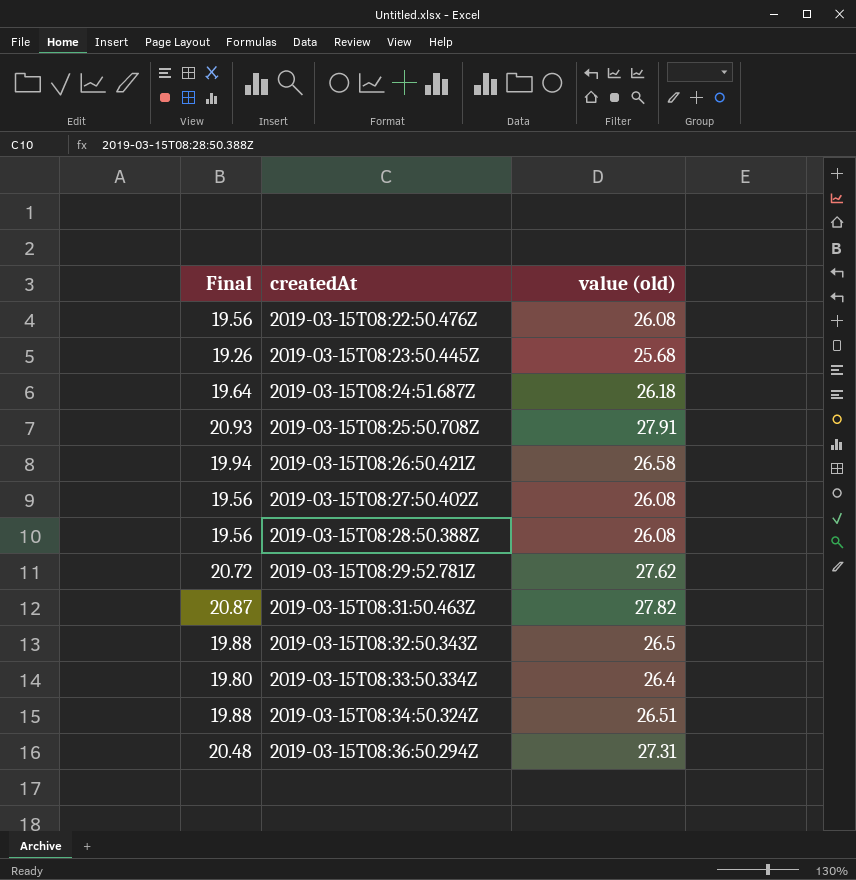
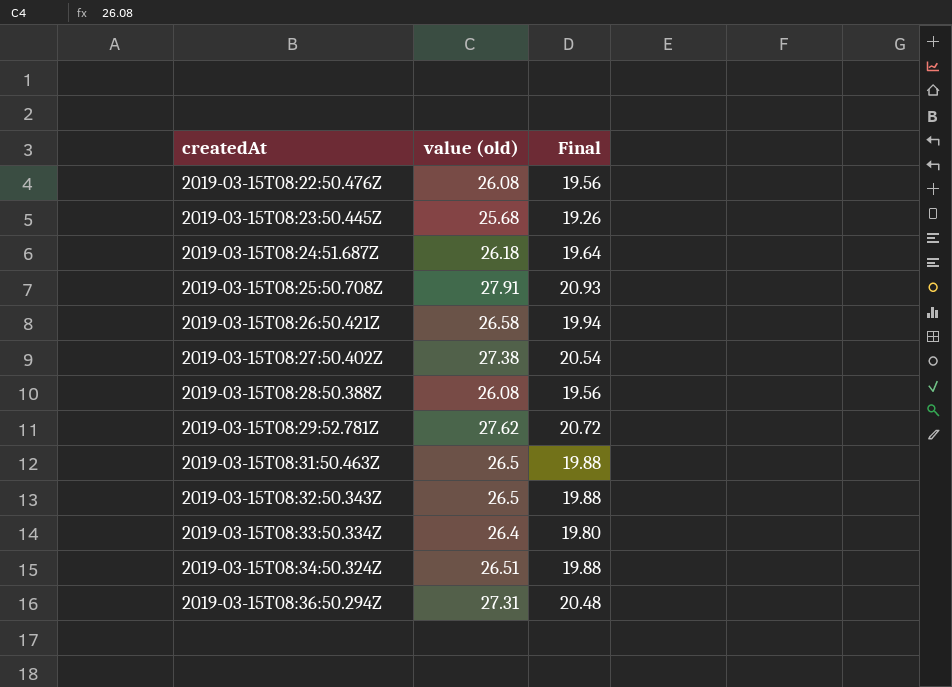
column Final | position: 1 -> 3
2019-03-15T08:27:50.402Z | value (old): 26.08 -> 27.38
2019-03-15T08:27:50.402Z | Final: 19.56 -> 20.54
2019-03-15T08:31:50.463Z | value (old): 27.82 -> 26.5
2019-03-15T08:31:50.463Z | Final: 20.87 -> 19.88

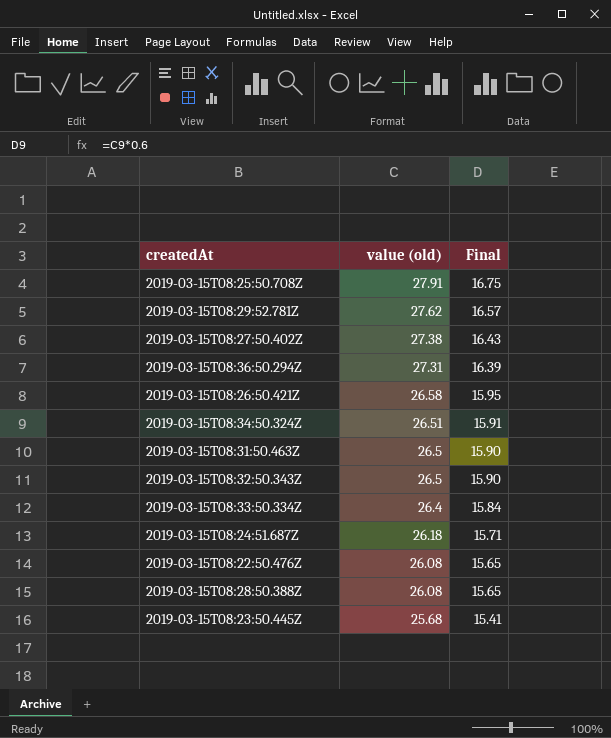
row order: createdAt ascending -> value (old) descending
column Final | formula: [value (old)] * 0.75 -> [value (old)] * 0.6

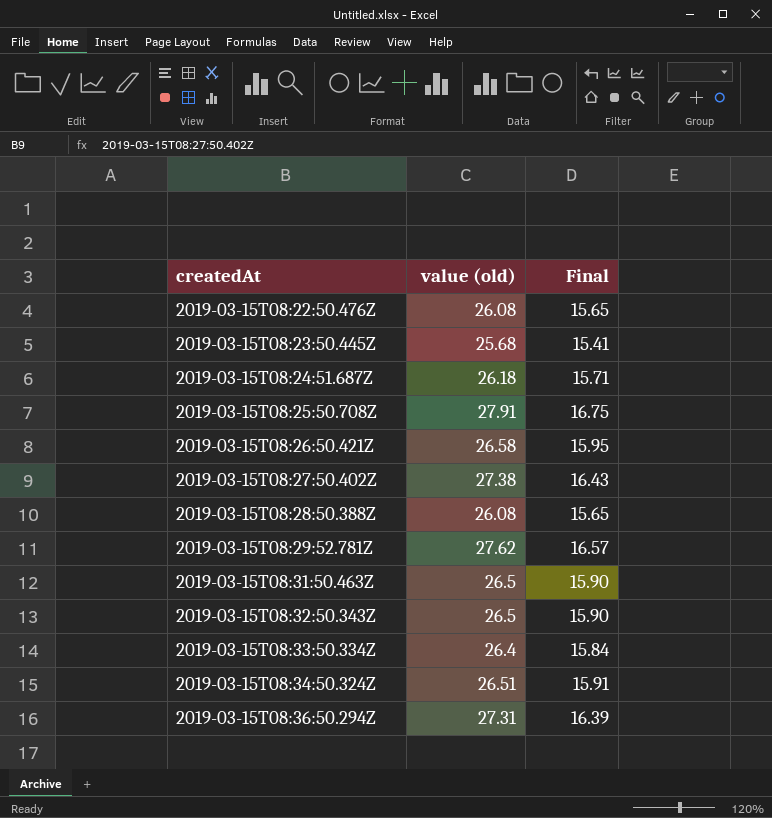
row order: value (old) descending -> createdAt ascending

